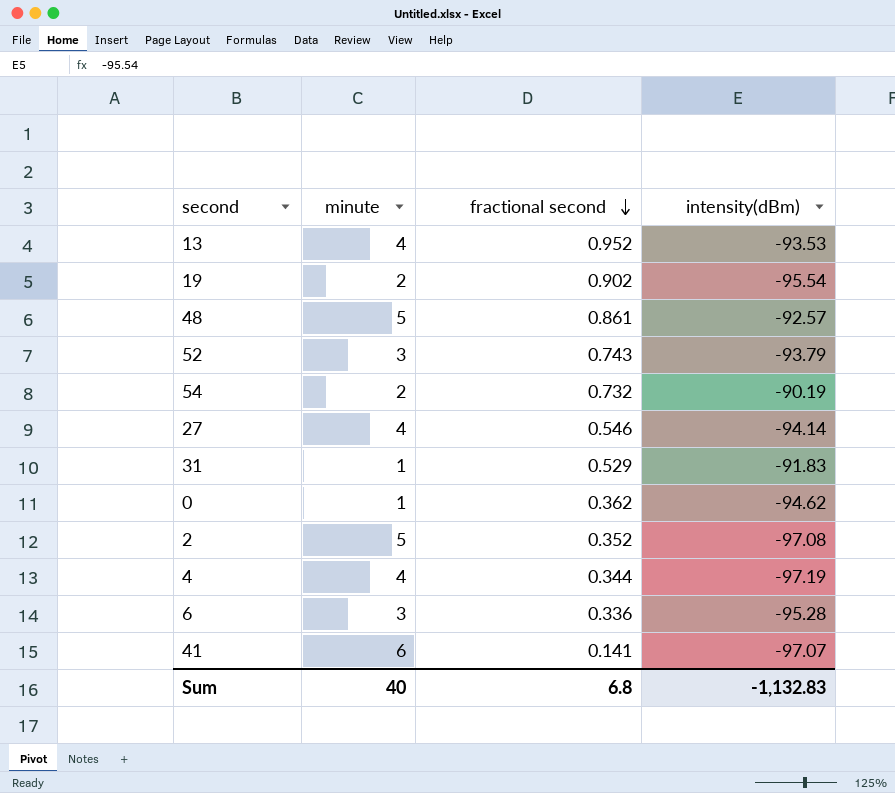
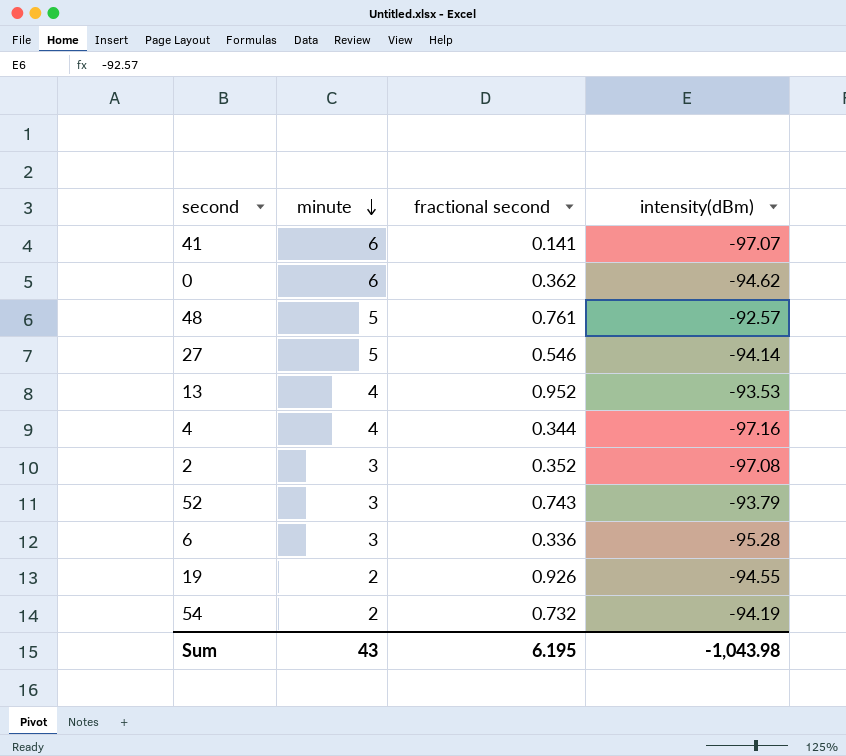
row order: fractional second descending -> minute descending
row 31: 1 | 0.529 | -91.83 -> none
0 | minute: 1 -> 6
48 | fractional second: 0.861 -> 0.761
27 | minute: 4 -> 5
4 | intensity(dBm): -97.19 -> -97.16
2 | minute: 5 -> 3
19 | fractional second: 0.902 -> 0.926
19 | intensity(dBm): -95.54 -> -94.55
54 | intensity(dBm): -90.19 -> -94.19
Sum | minute: 40 -> 43
Sum | fractional second: 6.8 -> 6.195
Sum | intensity(dBm): -1,132.83 -> -1,043.98

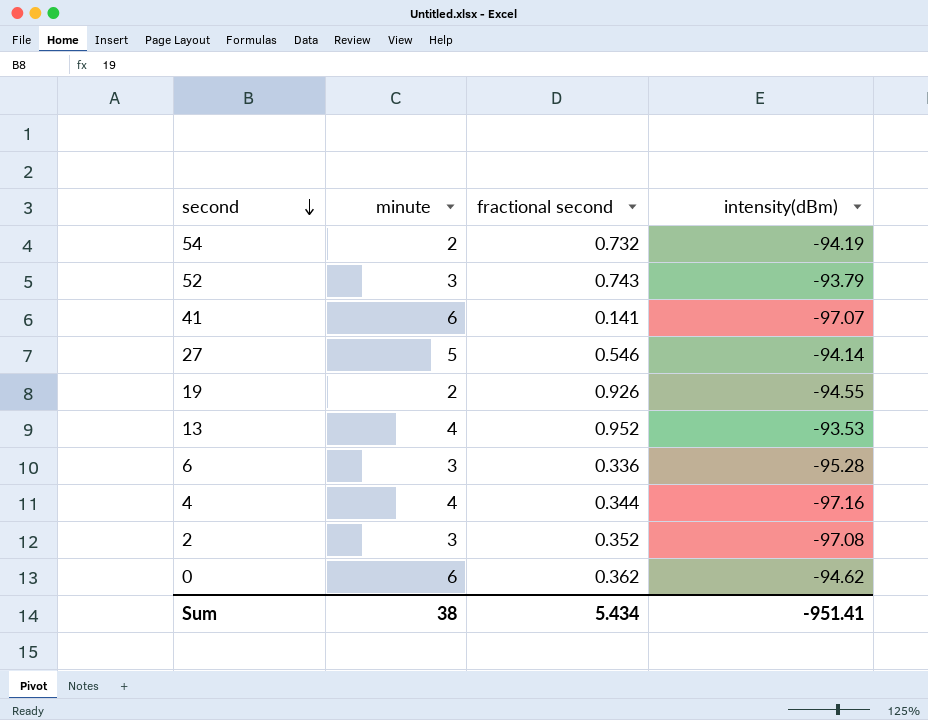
row order: minute descending -> second descending
row 48: 5 | 0.761 | -92.57 -> none
Sum | minute: 43 -> 38
Sum | fractional second: 6.195 -> 5.434
Sum | intensity(dBm): -1,043.98 -> -951.41

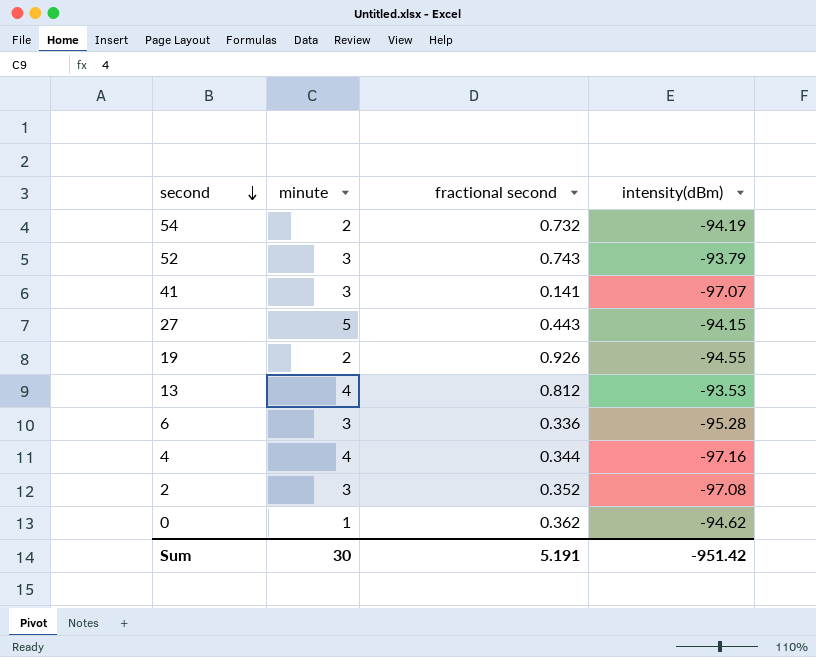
41 | minute: 6 -> 3
27 | fractional second: 0.546 -> 0.443
27 | intensity(dBm): -94.14 -> -94.15
13 | fractional second: 0.952 -> 0.812
0 | minute: 6 -> 1
Sum | minute: 38 -> 30
Sum | fractional second: 5.434 -> 5.191
Sum | intensity(dBm): -951.41 -> -951.42

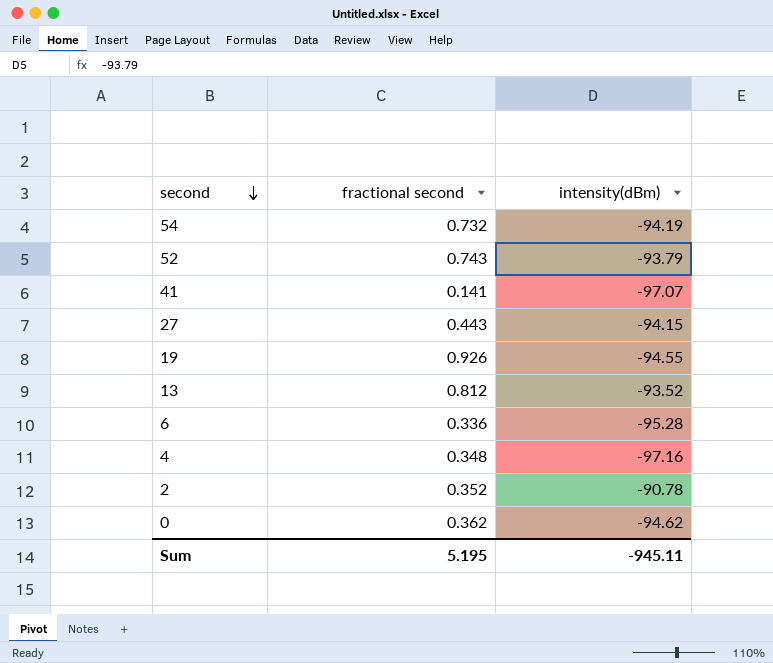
column minute | position: 2 -> none
13 | intensity(dBm): -93.53 -> -93.52
4 | fractional second: 0.344 -> 0.348
2 | intensity(dBm): -97.08 -> -90.78
Sum | fractional second: 5.191 -> 5.195
Sum | intensity(dBm): -951.42 -> -945.11

